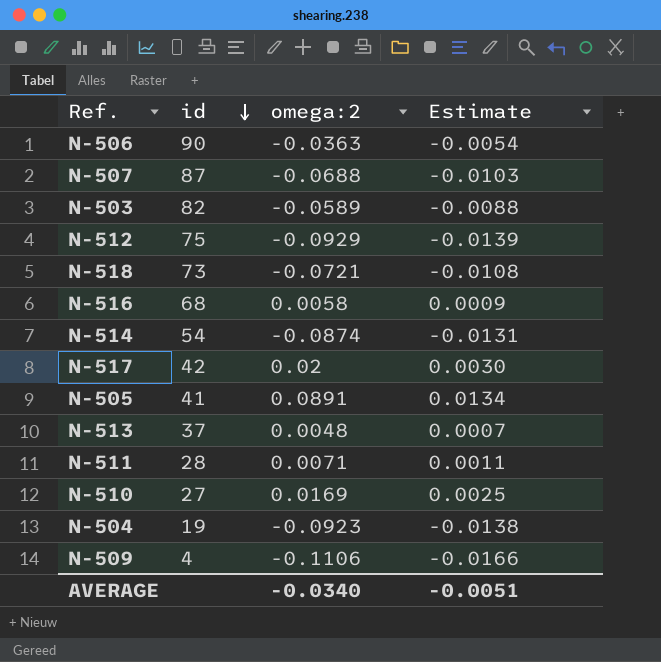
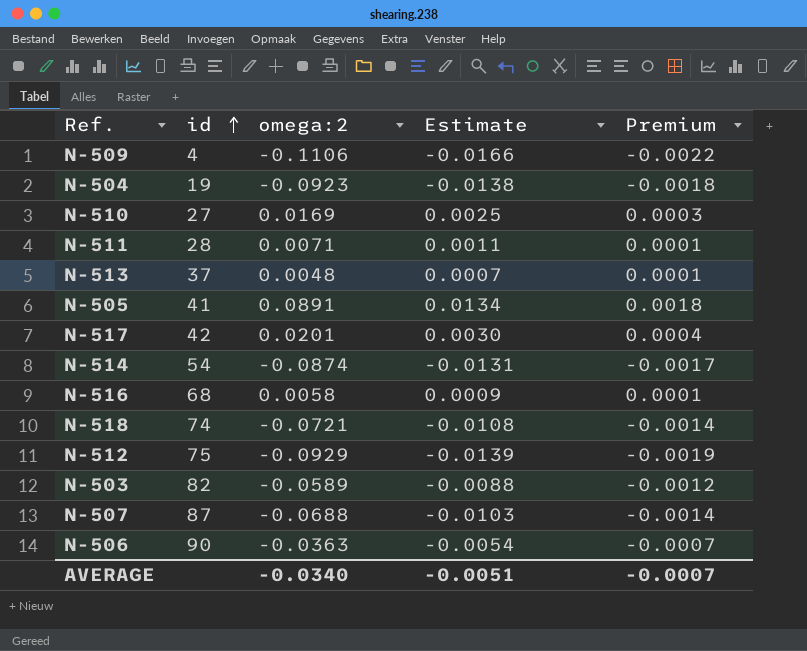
row order: id descending -> id ascending
column Premium | formula: none -> [omega:2] * 0.02
N-517 | omega:2: 0.02 -> 0.0201
N-518 | id: 73 -> 74

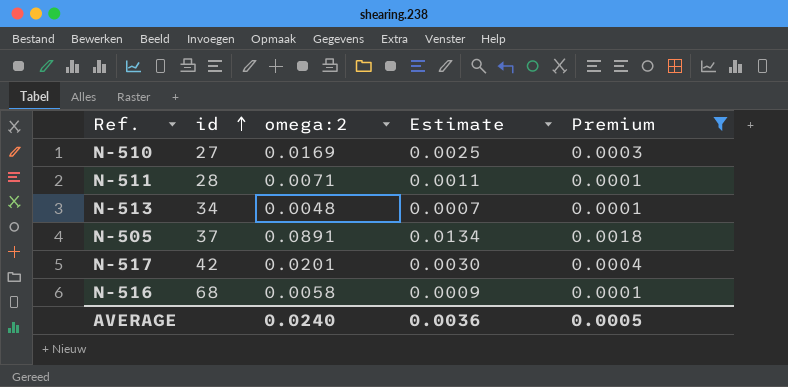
filter: none -> Premium >= 0.0001
N-513 | id: 37 -> 34
N-505 | id: 41 -> 37
AVERAGE | omega:2: -0.0340 -> 0.0240
AVERAGE | Estimate: -0.0051 -> 0.0036
AVERAGE | Premium: -0.0007 -> 0.0005

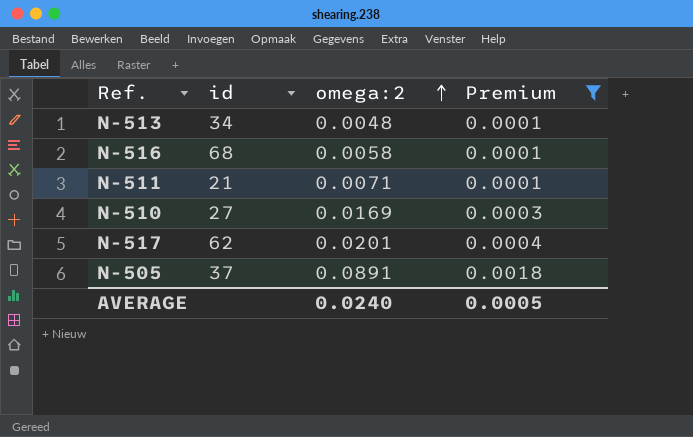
row order: id ascending -> omega:2 ascending
column Estimate | formula: [omega:2] * 0.15 -> none
N-511 | id: 28 -> 21
N-517 | id: 42 -> 62

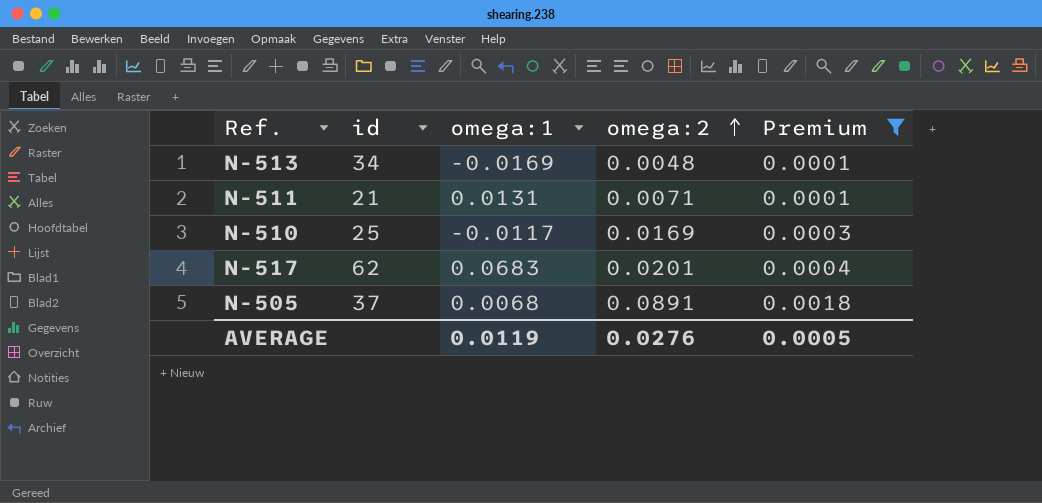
column omega:1 | position: none -> 3
row N-516: 68 | 0.0058 | 0.0001 -> none
N-510 | id: 27 -> 25
AVERAGE | omega:2: 0.0240 -> 0.0276

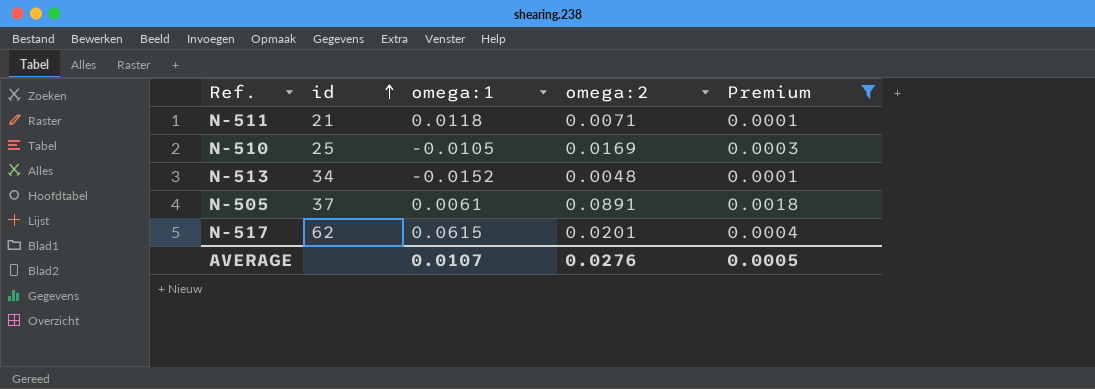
row order: omega:2 ascending -> id ascending
N-511 | omega:1: 0.0131 -> 0.0118
N-510 | omega:1: -0.0117 -> -0.0105
N-513 | omega:1: -0.0169 -> -0.0152
N-505 | omega:1: 0.0068 -> 0.0061
N-517 | omega:1: 0.0683 -> 0.0615
AVERAGE | omega:1: 0.0119 -> 0.0107

